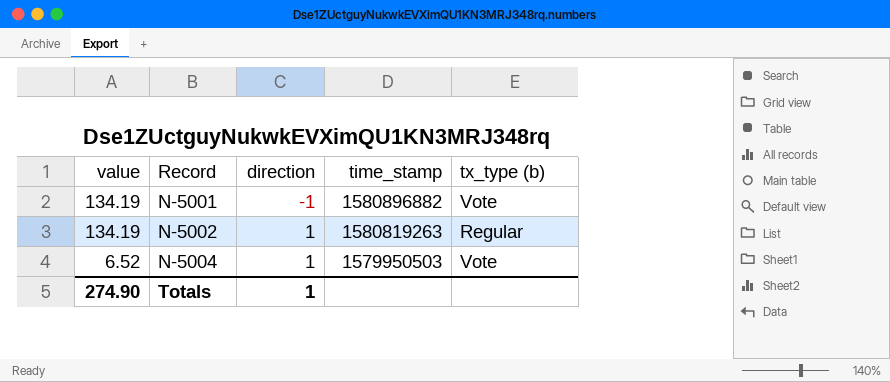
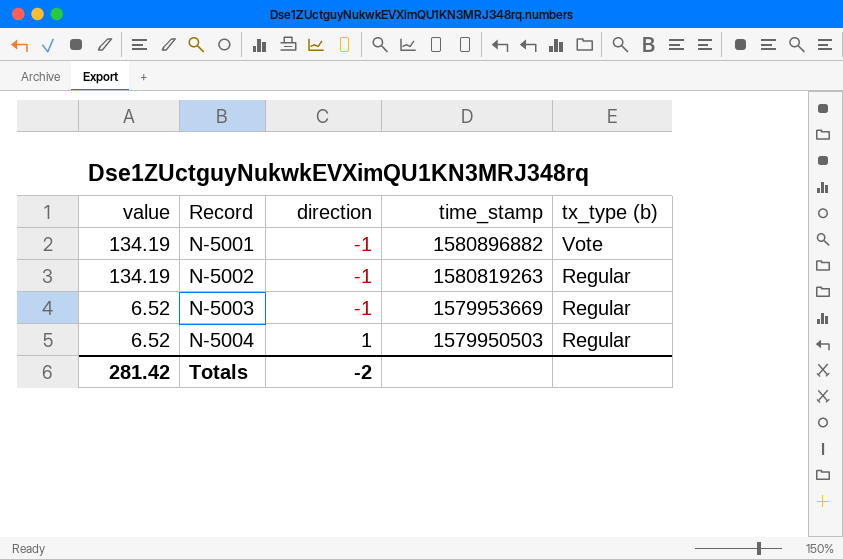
N-5002 | direction: 1 -> -1
row N-5003: none -> 6.52 | -1 | 1579953669 | Regular
N-5004 | tx_type (b): Vote -> Regular
Totals | value: 274.90 -> 281.42
Totals | direction: 1 -> -2

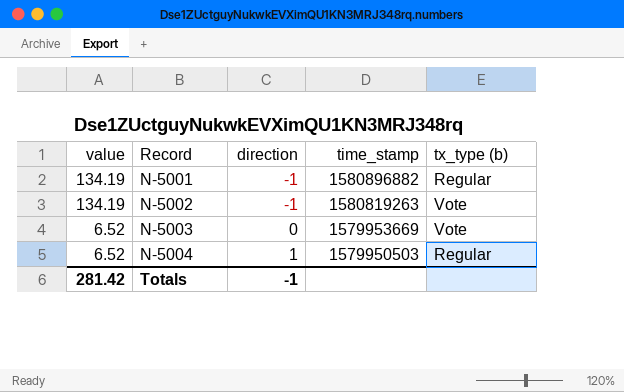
N-5001 | tx_type (b): Vote -> Regular
N-5002 | tx_type (b): Regular -> Vote
N-5003 | direction: -1 -> 0
N-5003 | tx_type (b): Regular -> Vote
Totals | direction: -2 -> -1

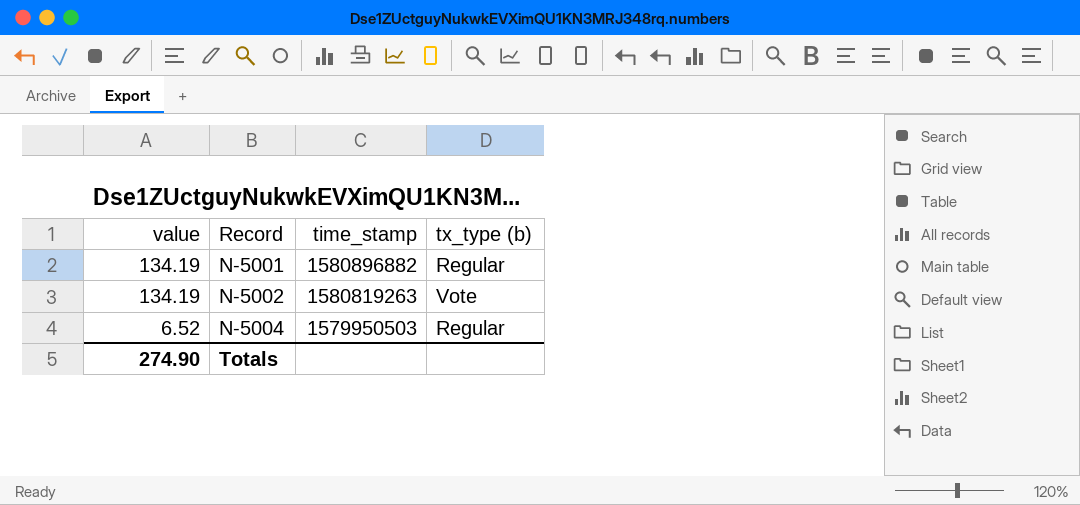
column direction | position: 3 -> none
row N-5003: 6.52 | 0 | 1579953669 | Vote -> none
Totals | value: 281.42 -> 274.90

